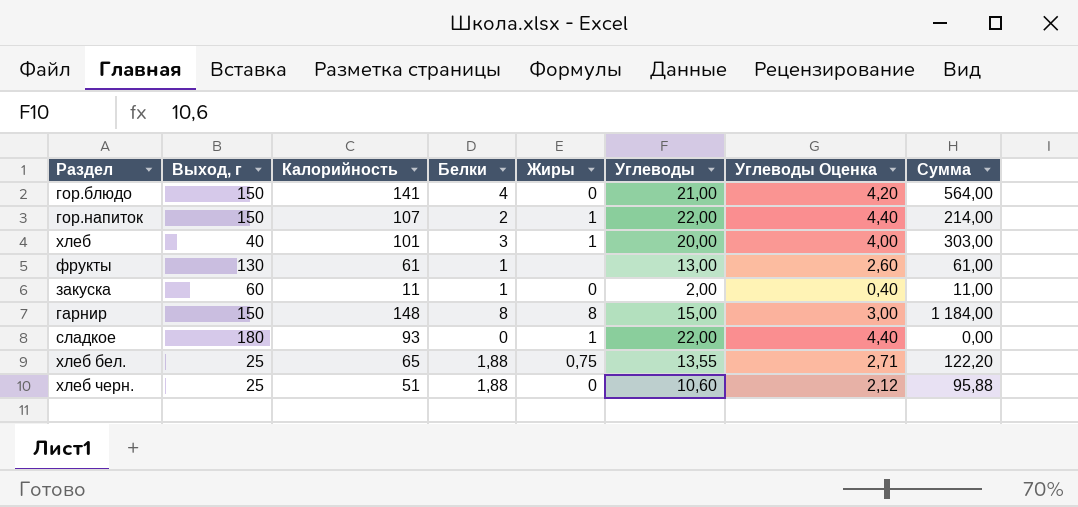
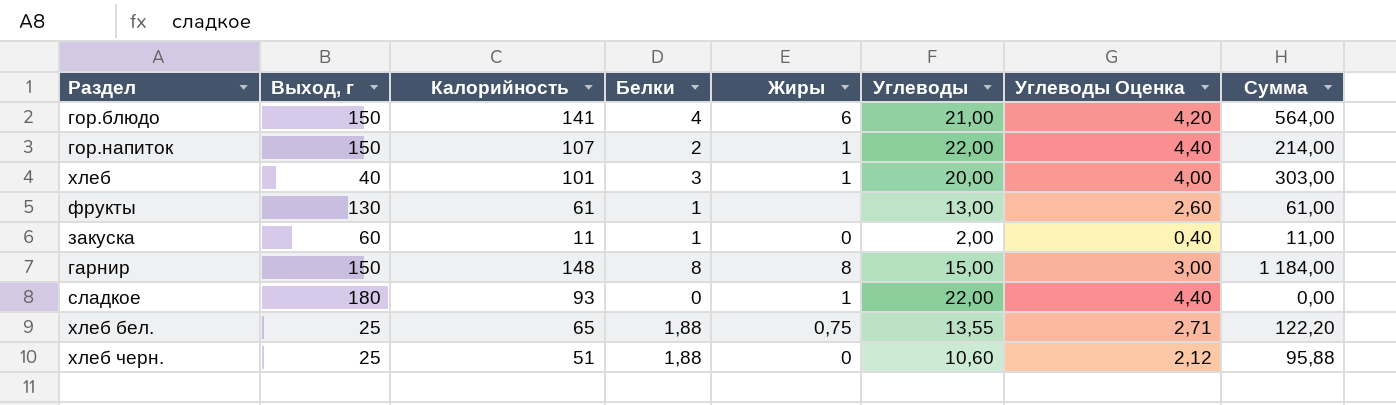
гор.блюдо | Жиры: 0 -> 6

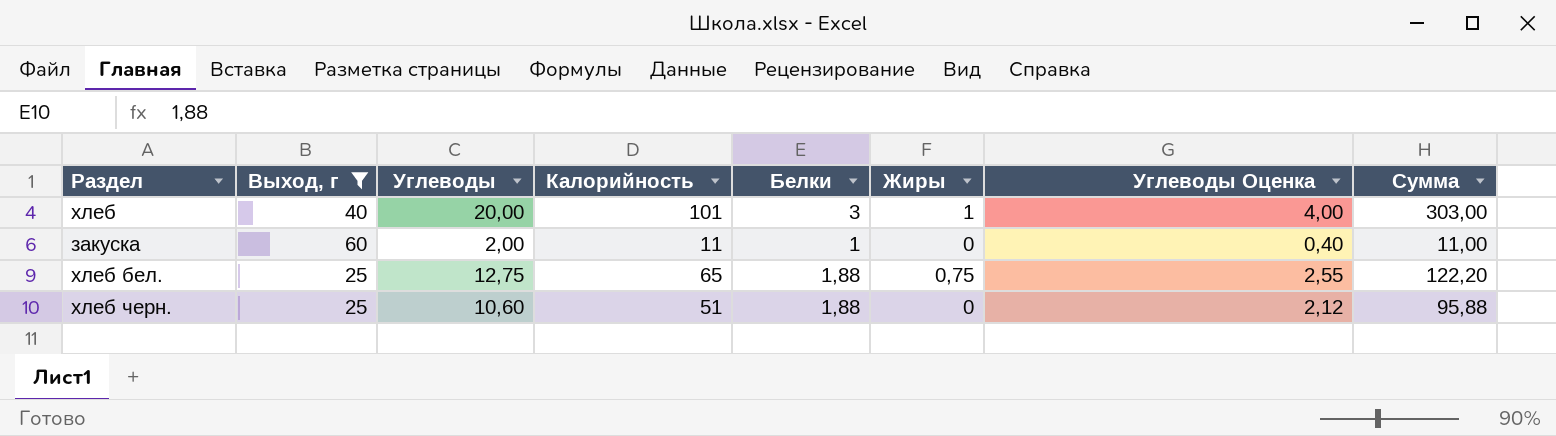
filter: none -> Выход, г <= 60
column Углеводы | position: 6 -> 3
хлеб бел. | Углеводы: 13,55 -> 12,75
хлеб бел. | Углеводы Оценка: 2,71 -> 2,55

